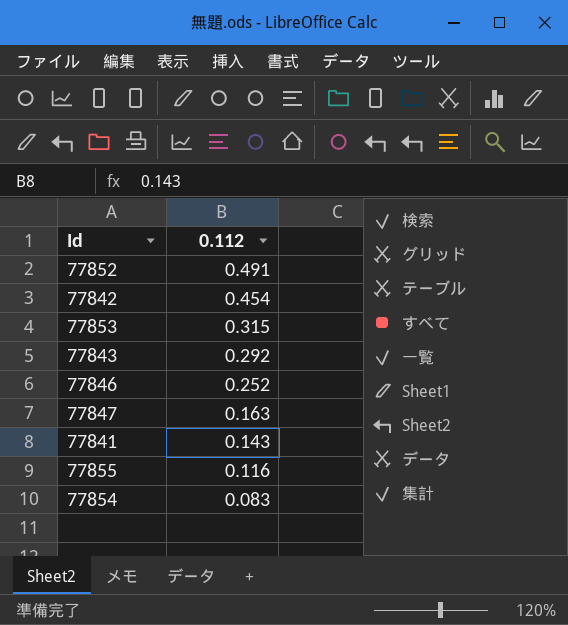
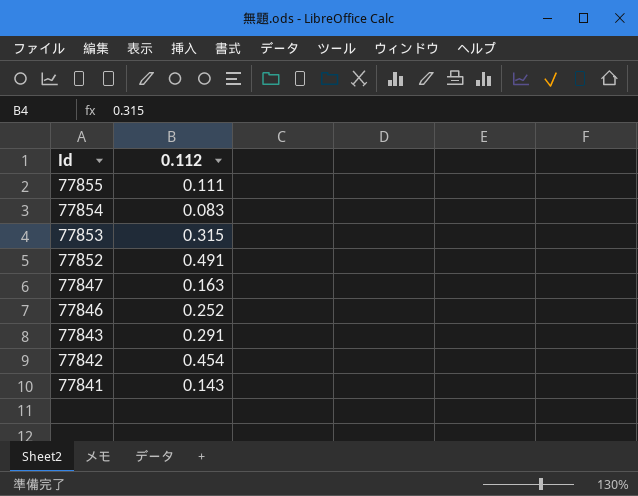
row order: 0.112 descending -> Id descending
77855 | 0.112: 0.116 -> 0.111
77843 | 0.112: 0.292 -> 0.291

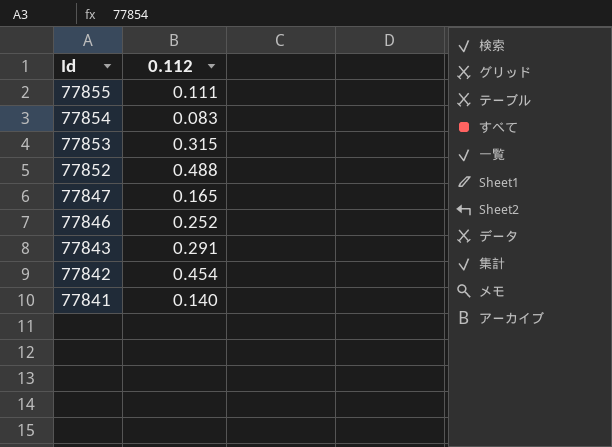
77852 | 0.112: 0.491 -> 0.488
77847 | 0.112: 0.163 -> 0.165
77841 | 0.112: 0.143 -> 0.140

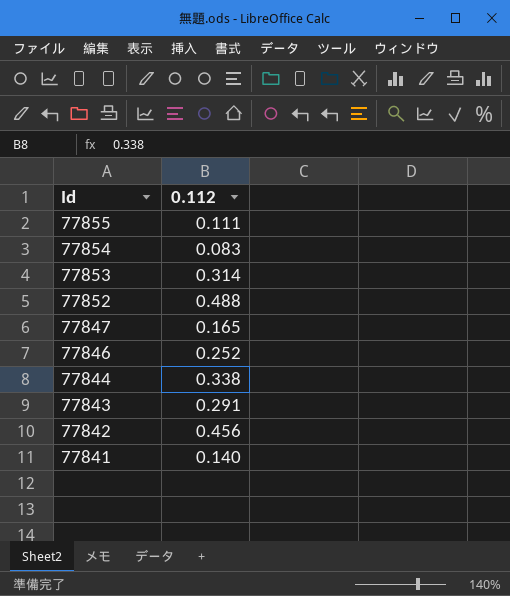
77853 | 0.112: 0.315 -> 0.314
row 77844: none -> 0.338
77842 | 0.112: 0.454 -> 0.456

